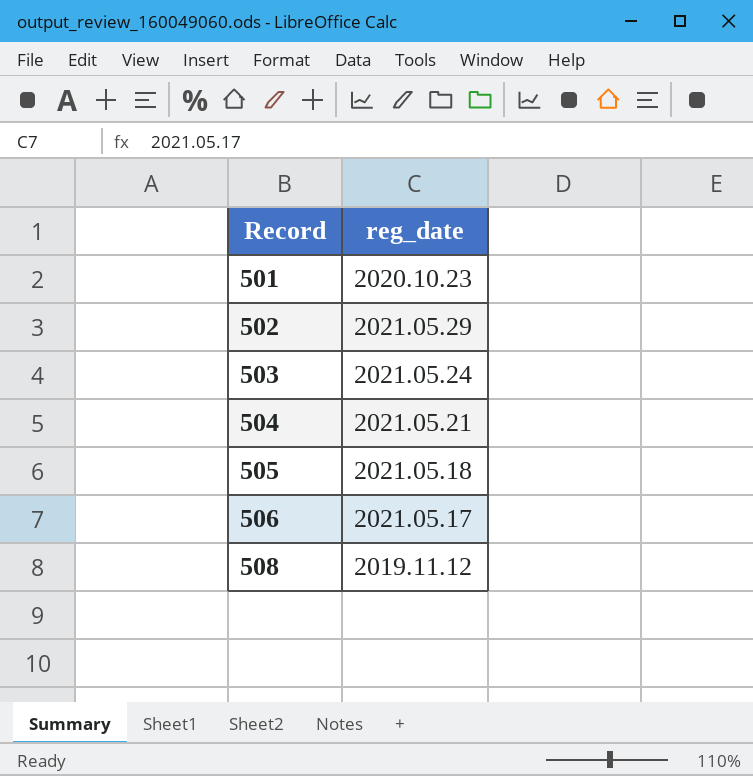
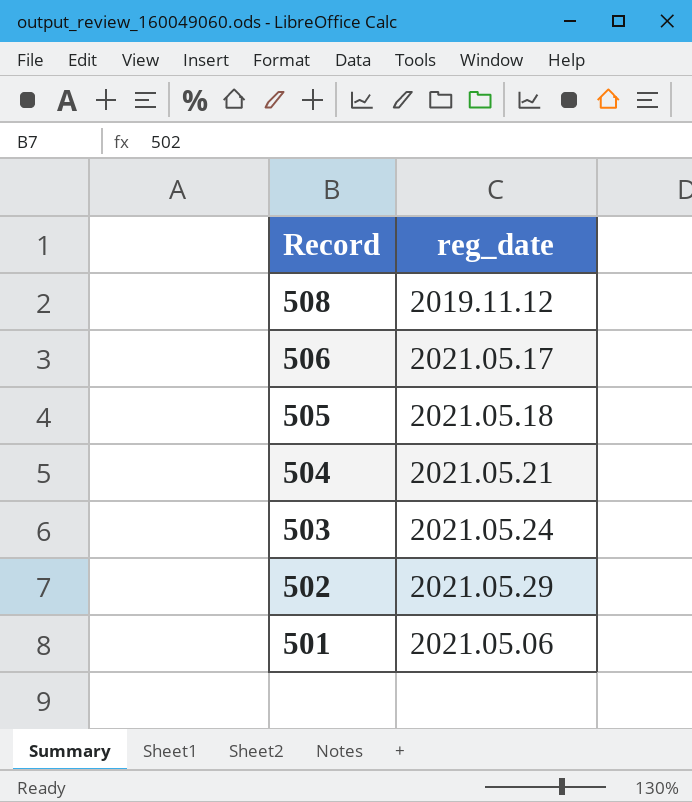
row order: Record ascending -> Record descending
501 | reg_date: 2020.10.23 -> 2021.05.06

